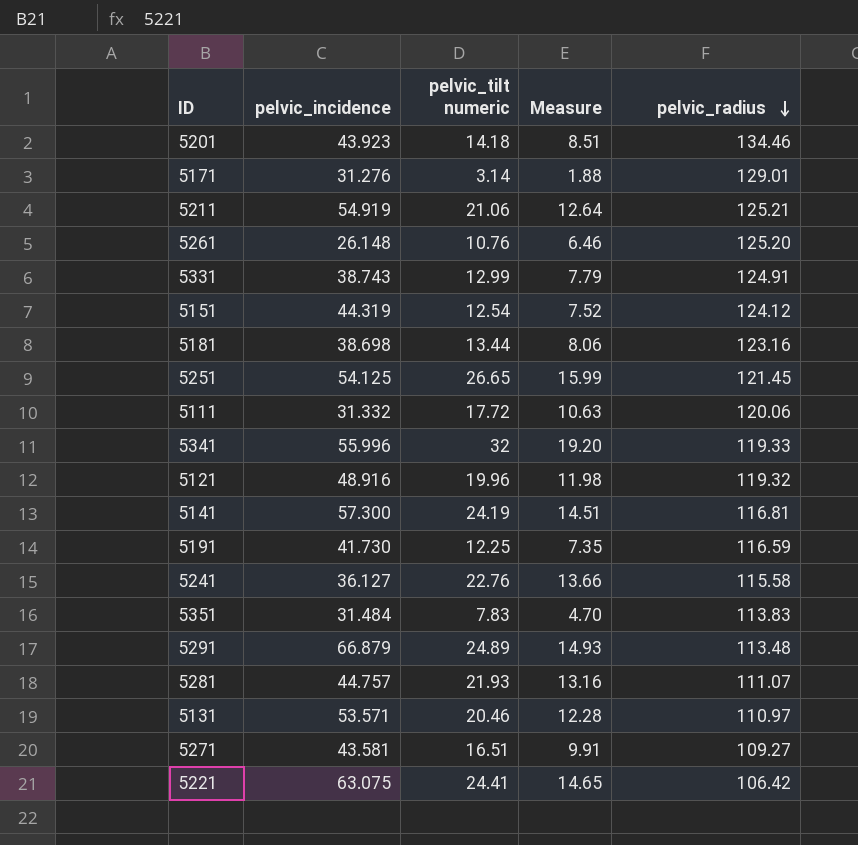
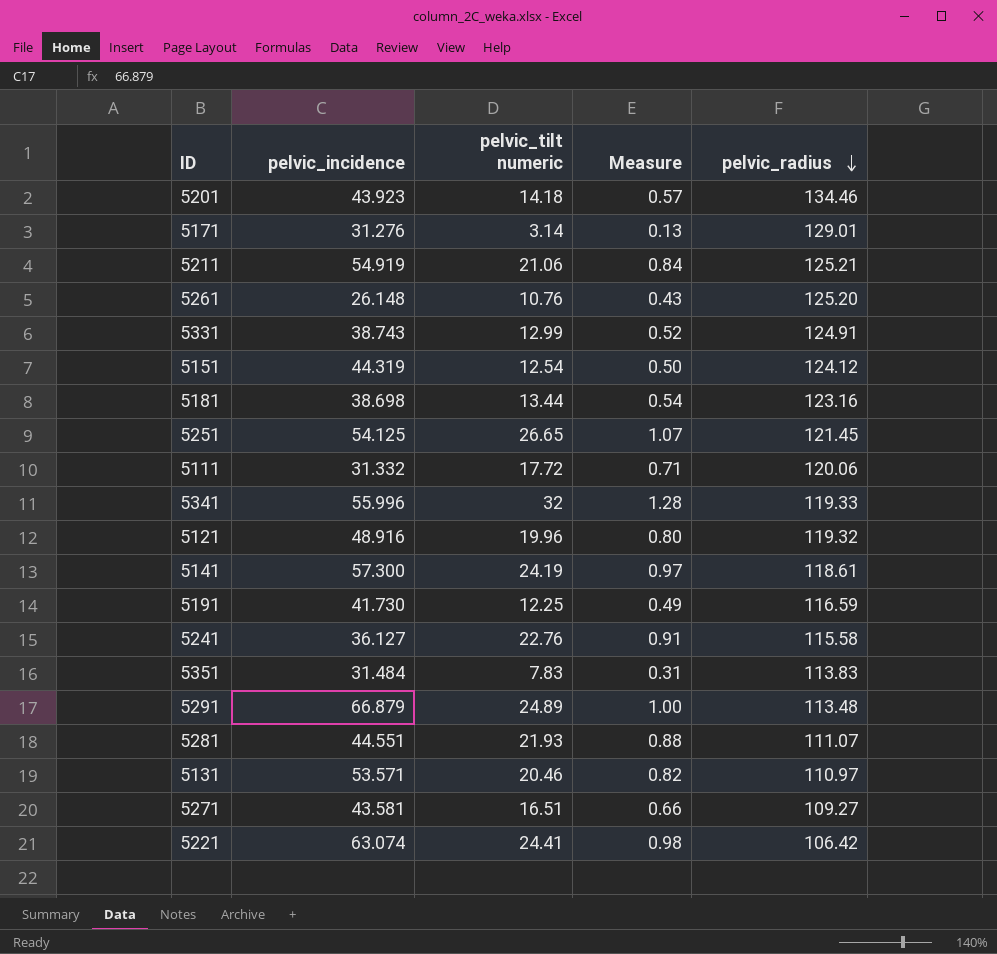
column Measure | formula: [pelvic_tilt numeric] * 0.6 -> [pelvic_tilt numeric] * 0.04
5141 | pelvic_radius: 116.81 -> 118.61
5281 | pelvic_incidence: 44.757 -> 44.551
5221 | pelvic_incidence: 63.075 -> 63.074

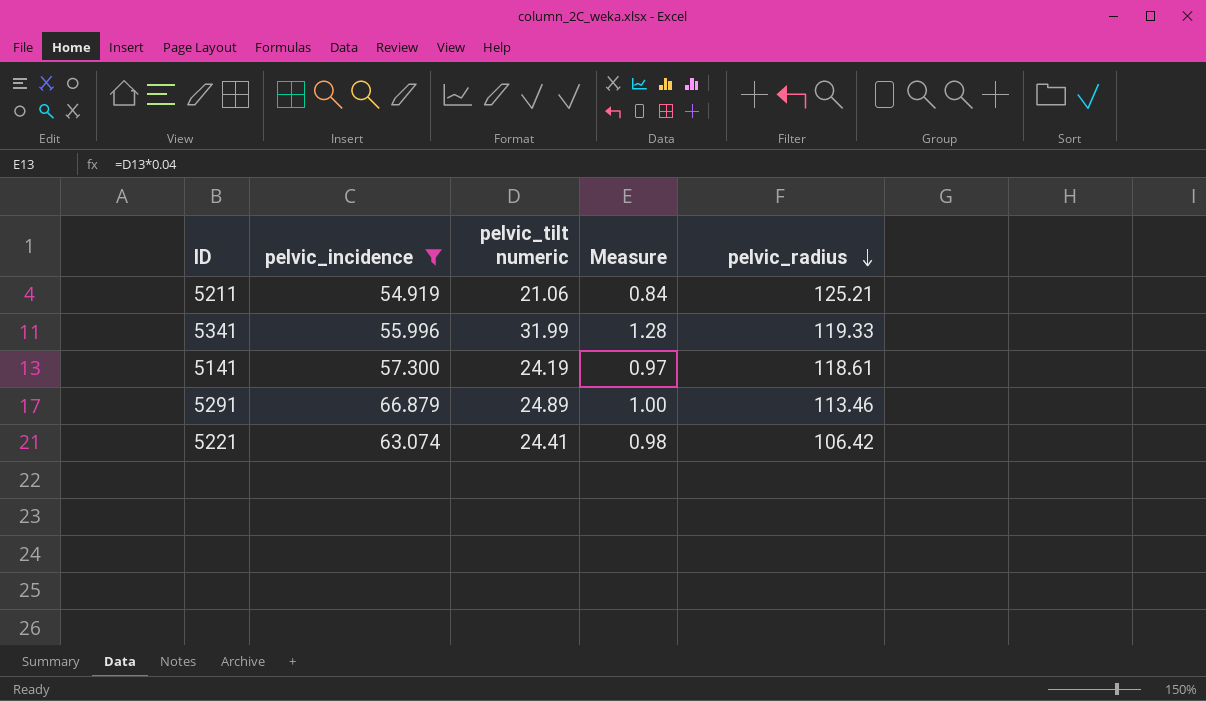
filter: none -> pelvic_incidence >= 54.919
5341 | pelvic_tilt numeric: 32 -> 31.99
5291 | pelvic_radius: 113.48 -> 113.46

